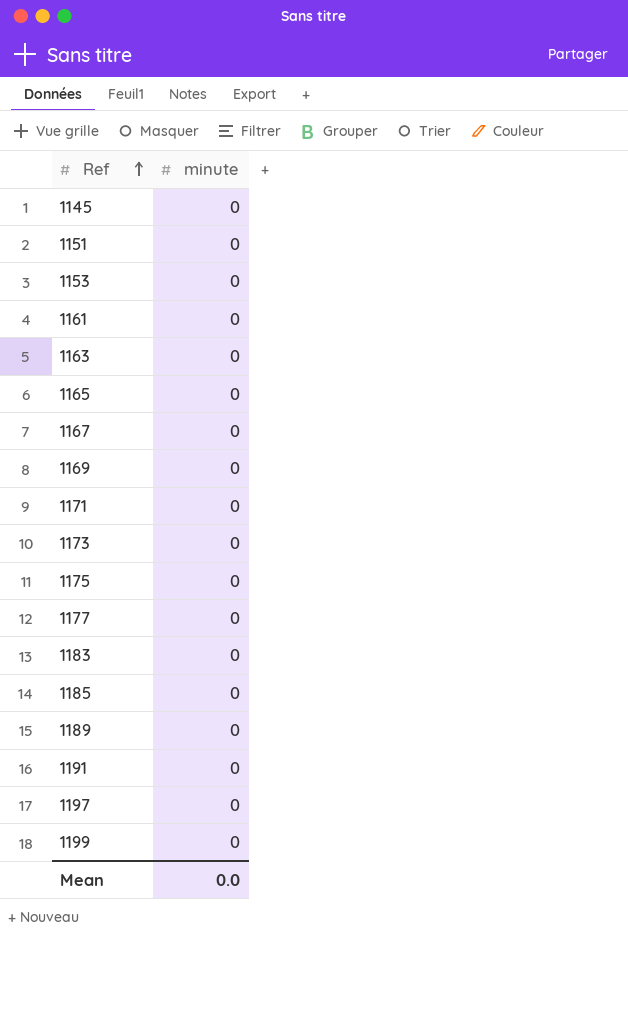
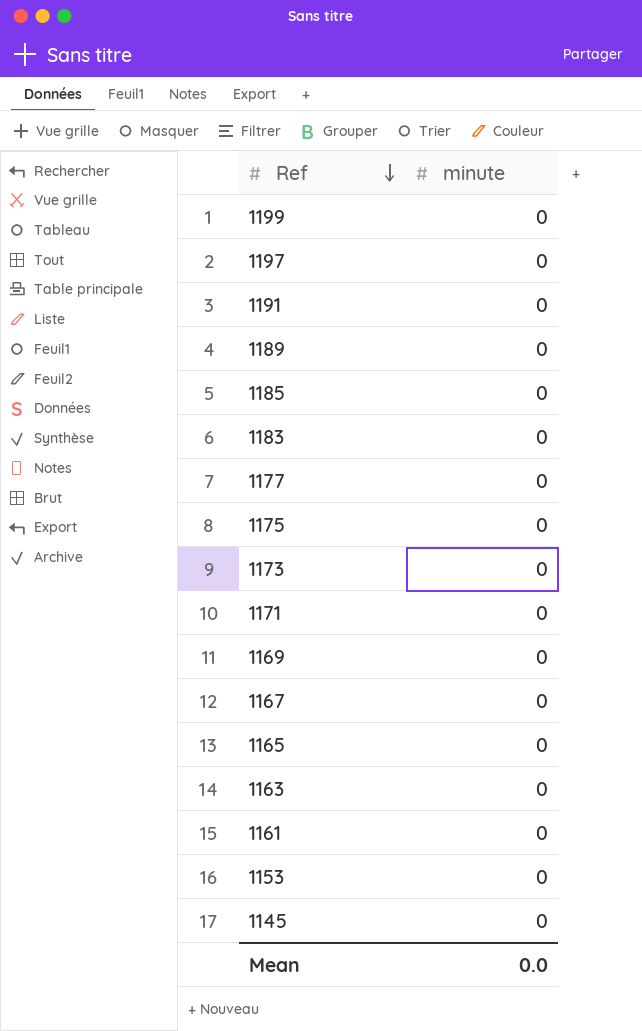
row order: Ref ascending -> Ref descending
row 1151: 0 -> none

